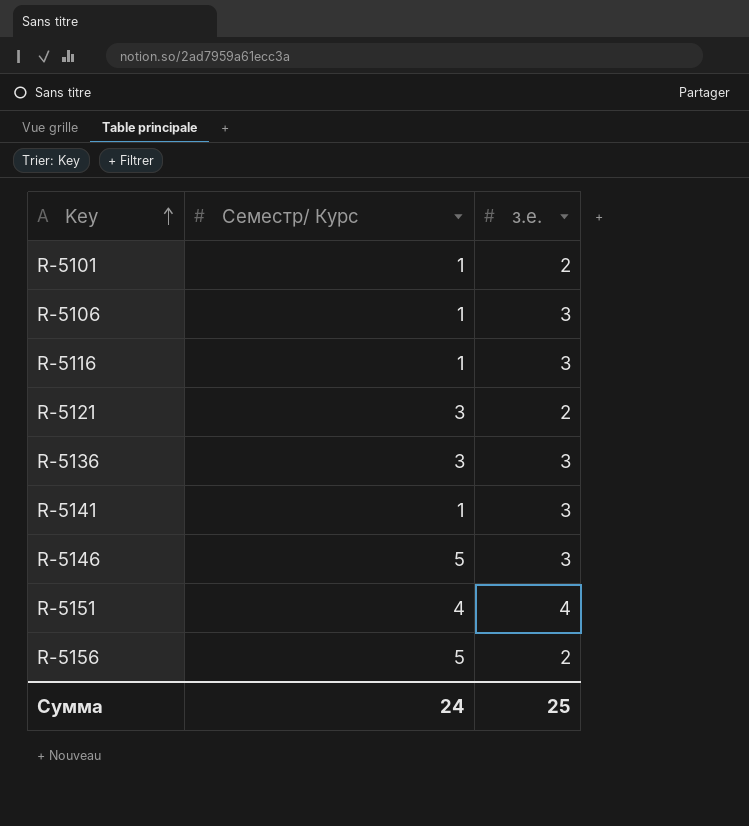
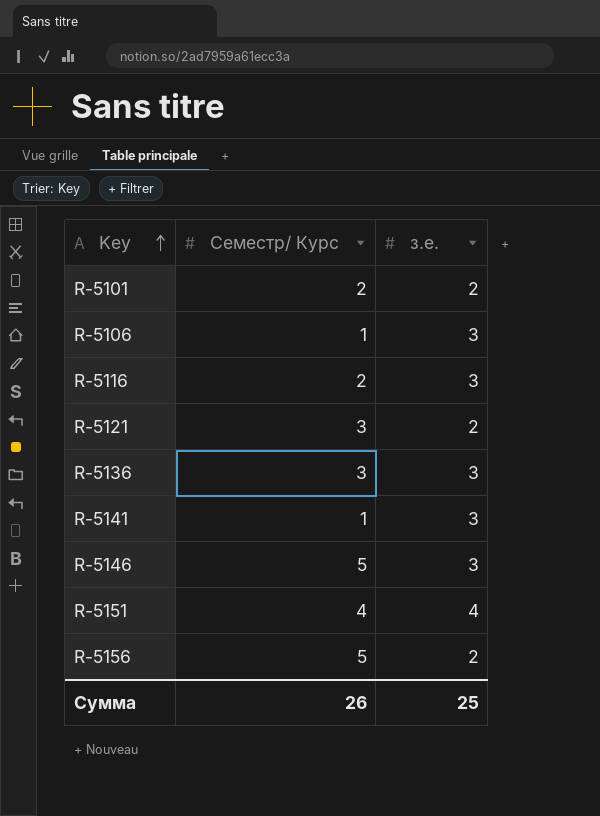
R-5101 | Семестр/ Курс: 1 -> 2
R-5116 | Семестр/ Курс: 1 -> 2
Сумма | Семестр/ Курс: 24 -> 26

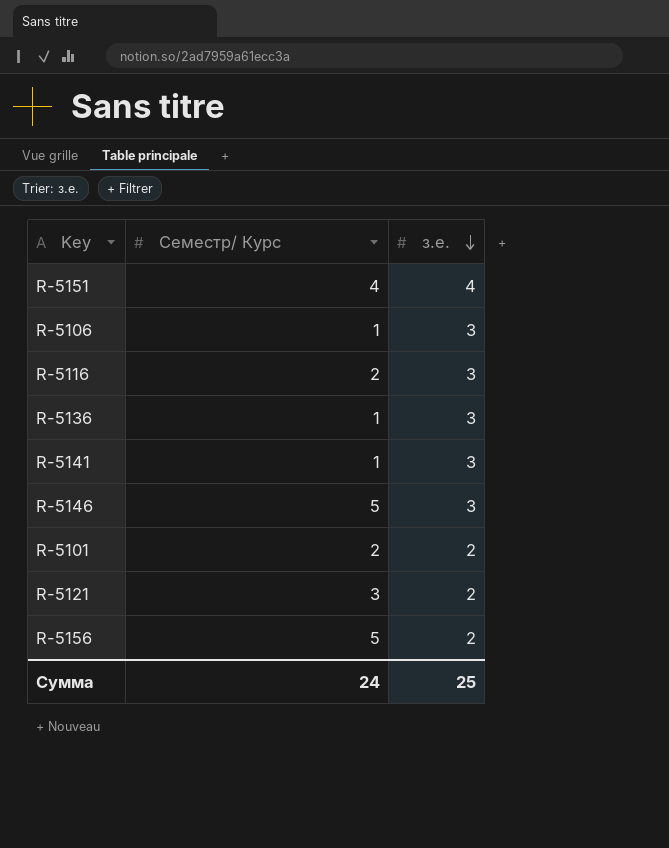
row order: Key ascending -> з.е. descending
R-5136 | Семестр/ Курс: 3 -> 1
Сумма | Семестр/ Курс: 26 -> 24

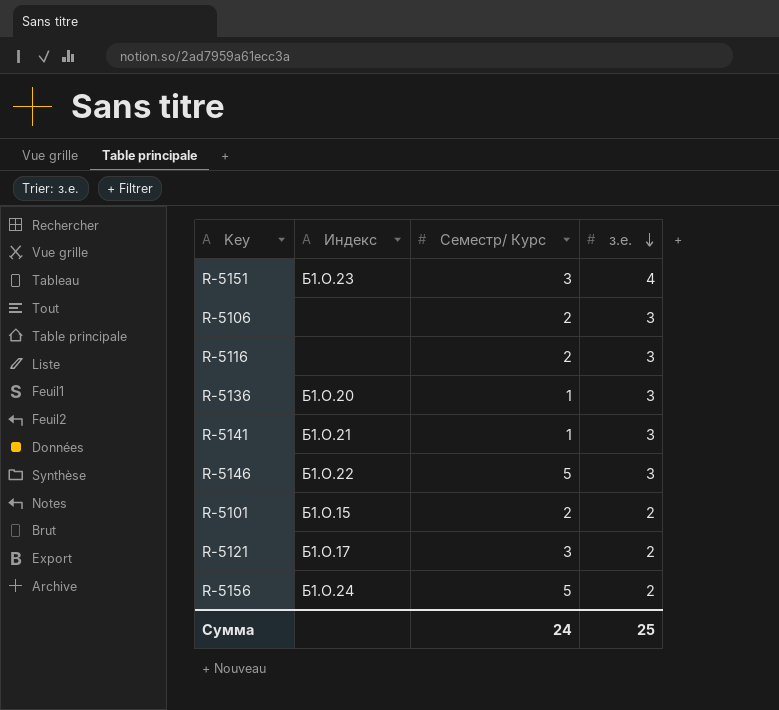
column Индекс | position: none -> 2
R-5151 | Семестр/ Курс: 4 -> 3
R-5106 | Семестр/ Курс: 1 -> 2

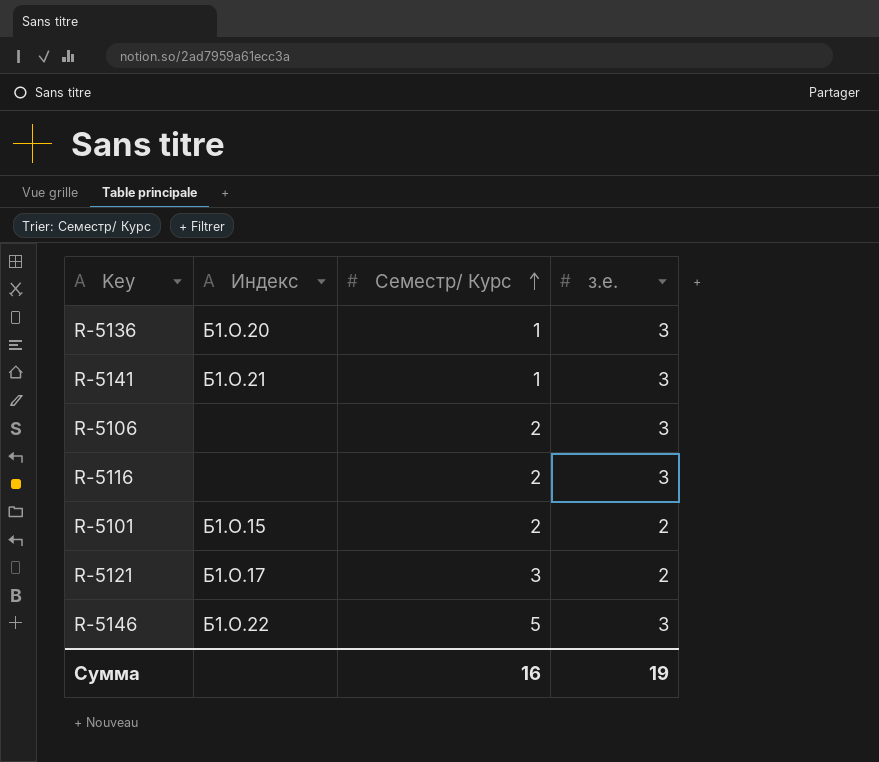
row order: з.е. descending -> Семестр/ Курс ascending
row R-5151: Б1.О.23 | 3 | 4 -> none
row R-5156: Б1.О.24 | 5 | 2 -> none
Сумма | Семестр/ Курс: 24 -> 16
Сумма | з.е.: 25 -> 19

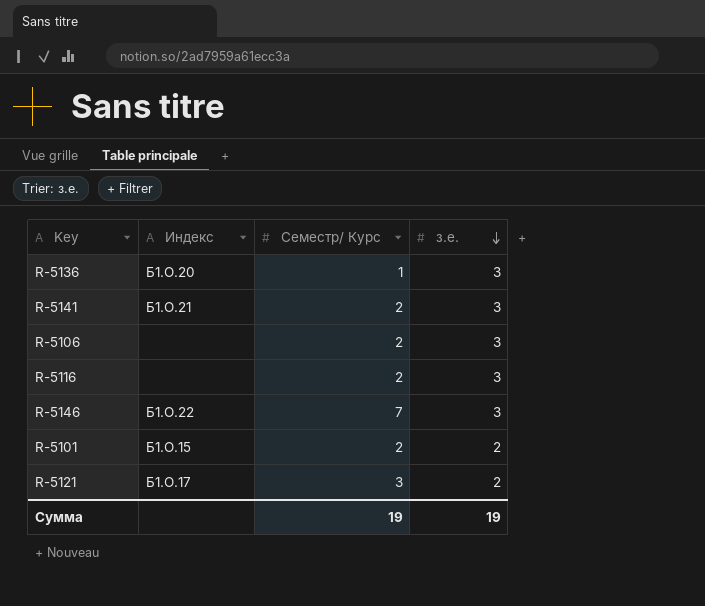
row order: Семестр/ Курс ascending -> з.е. descending
R-5141 | Семестр/ Курс: 1 -> 2
R-5146 | Семестр/ Курс: 5 -> 7
Сумма | Семестр/ Курс: 16 -> 19

